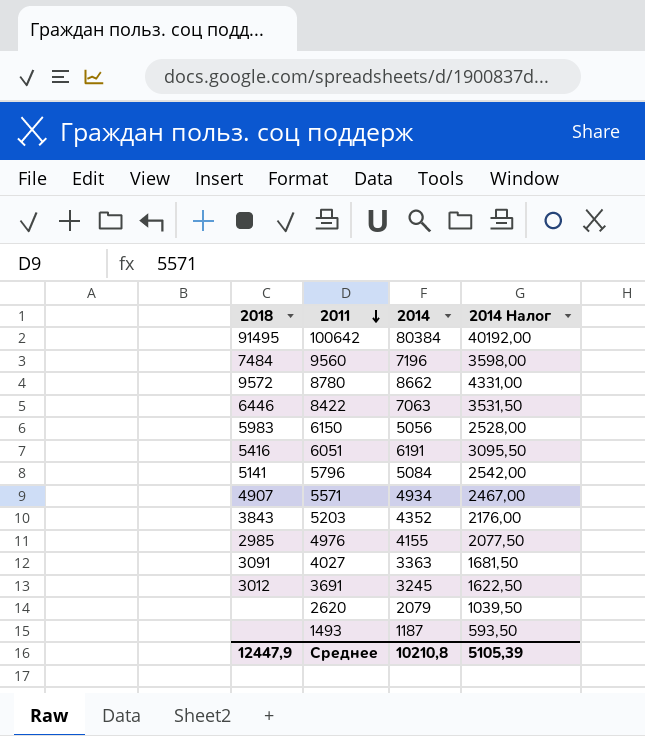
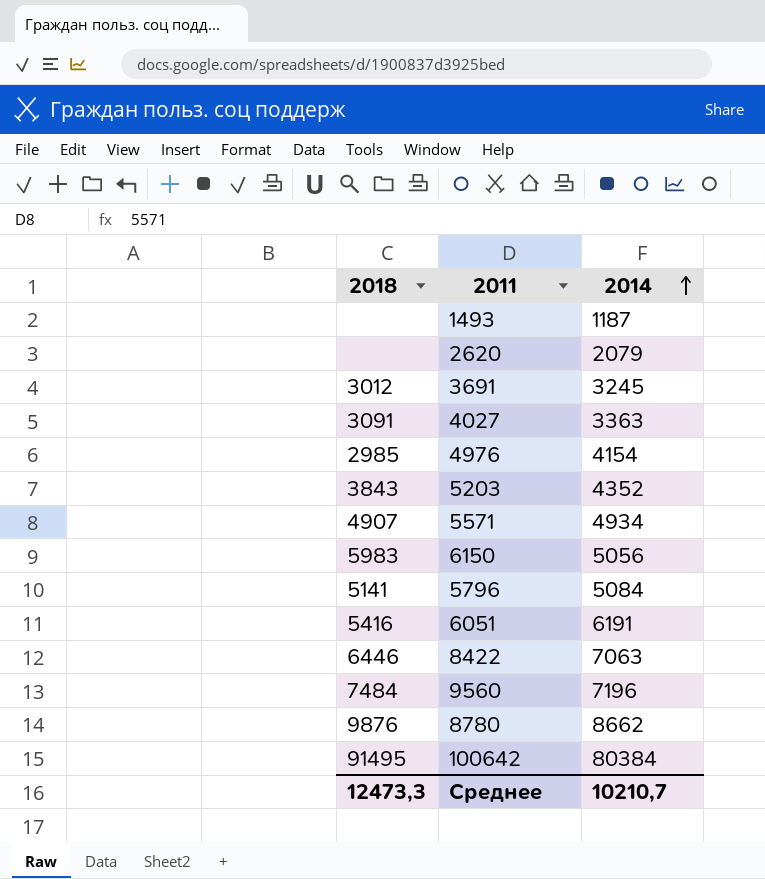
row order: 2011 descending -> 2014 ascending
column 2014 Налог | formula: [2014] * 0,5 -> none
4976 | 2014: 4155 -> 4154
8780 | 2018: 9572 -> 9876
Среднее | 2018: 12447,9 -> 12473,3
Среднее | 2014: 10210,8 -> 10210,7

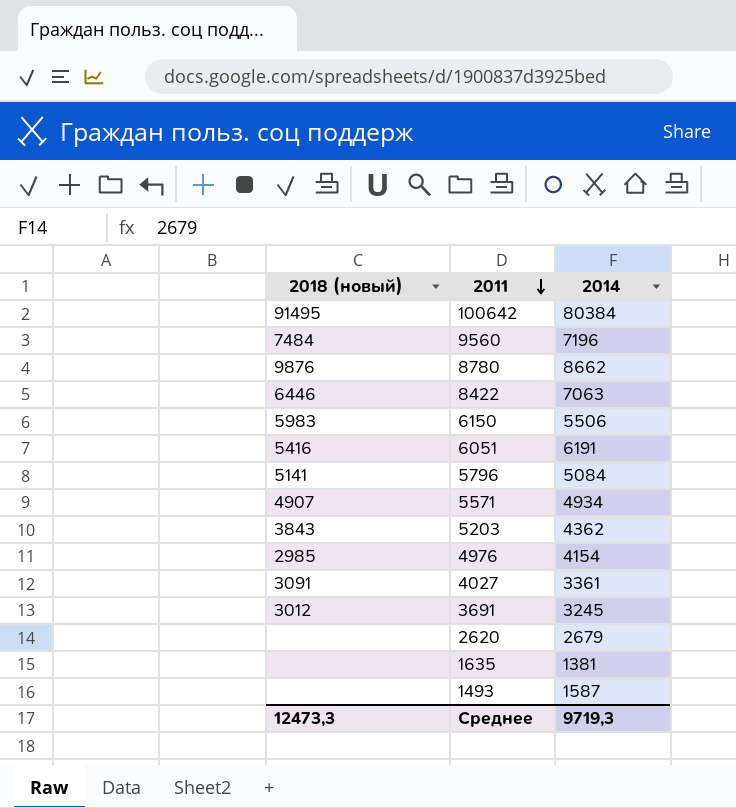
row order: 2014 ascending -> 2011 descending
column name: 2018 -> 2018 (новый)
6150 | 2014: 5056 -> 5506
5203 | 2014: 4352 -> 4362
4027 | 2014: 3363 -> 3361
2620 | 2014: 2079 -> 2679
row 1635: none -> none | 1381
1493 | 2014: 1187 -> 1587
Среднее | 2014: 10210,7 -> 9719,3

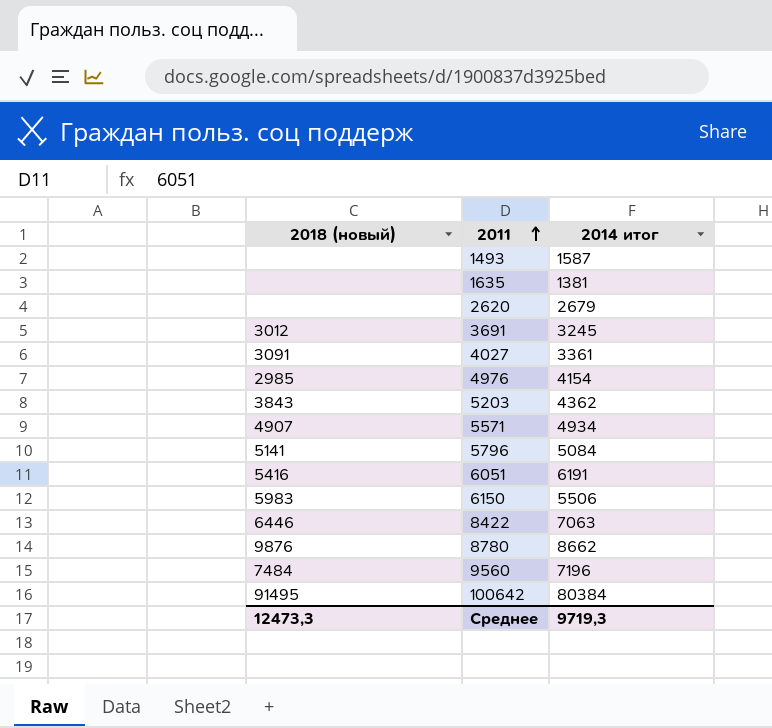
row order: 2011 descending -> 2011 ascending
column name: 2014 -> 2014 итог

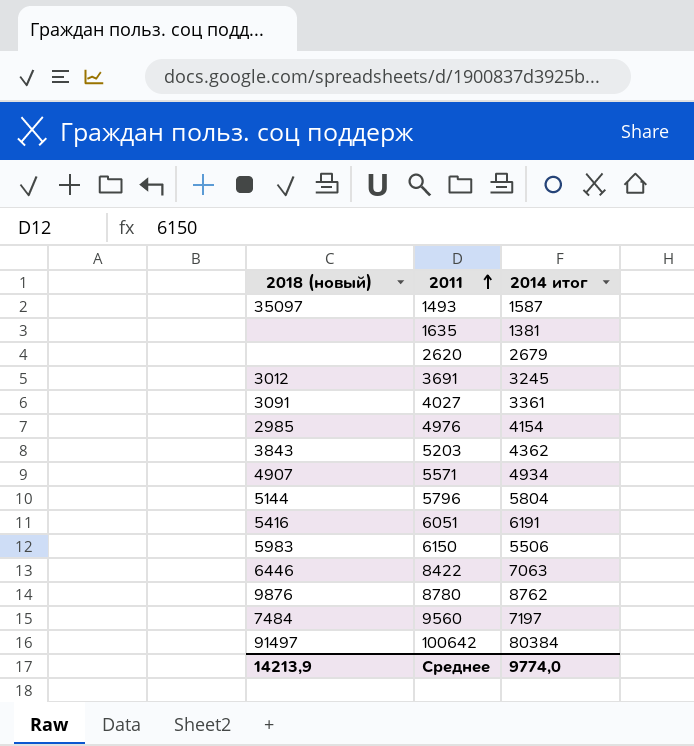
1493 | 2018 (новый): none -> 35097
5796 | 2018 (новый): 5141 -> 5144
5796 | 2014 итог: 5084 -> 5804
8780 | 2014 итог: 8662 -> 8762
9560 | 2014 итог: 7196 -> 7197
100642 | 2018 (новый): 91495 -> 91497
Среднее | 2018 (новый): 12473,3 -> 14213,9
Среднее | 2014 итог: 9719,3 -> 9774,0

